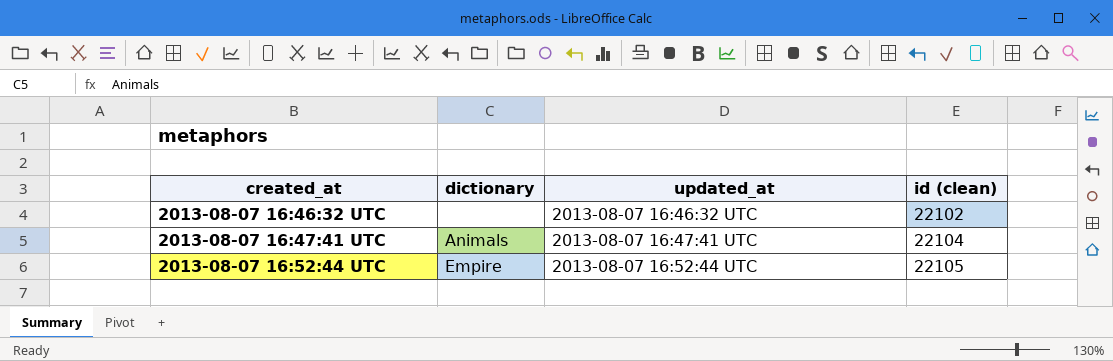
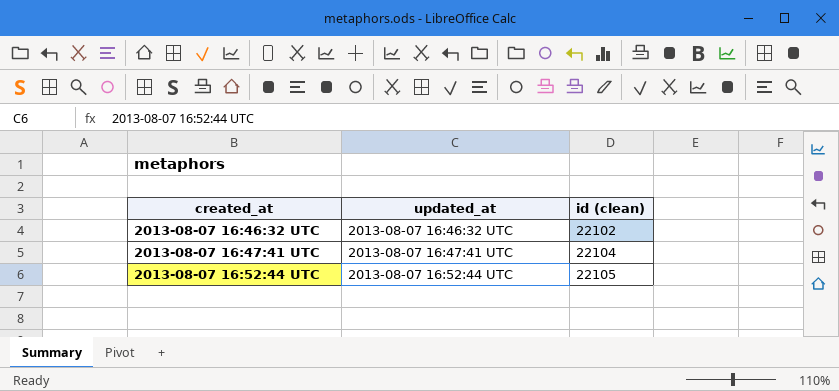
column dictionary | position: 2 -> none

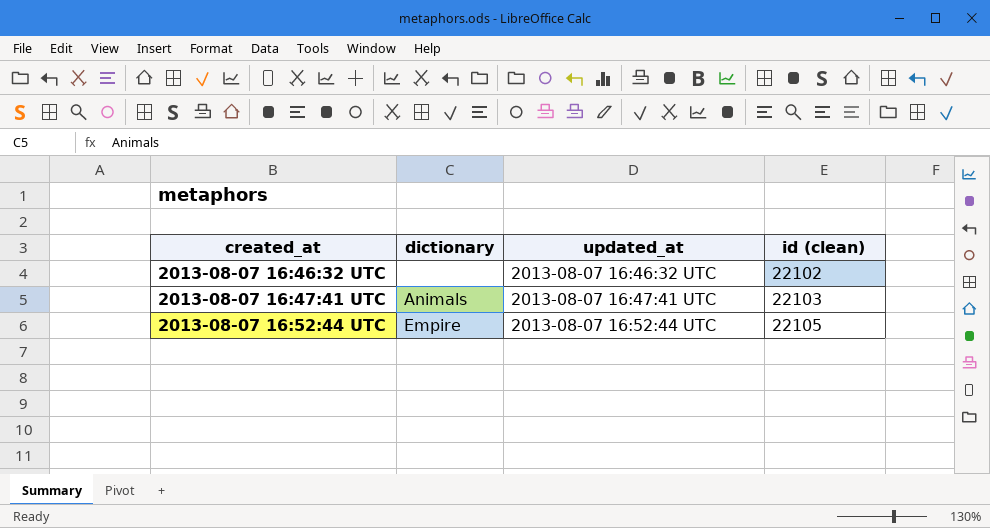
column dictionary | position: none -> 2
2013-08-07 16:47:41 UTC | id (clean): 22104 -> 22103

